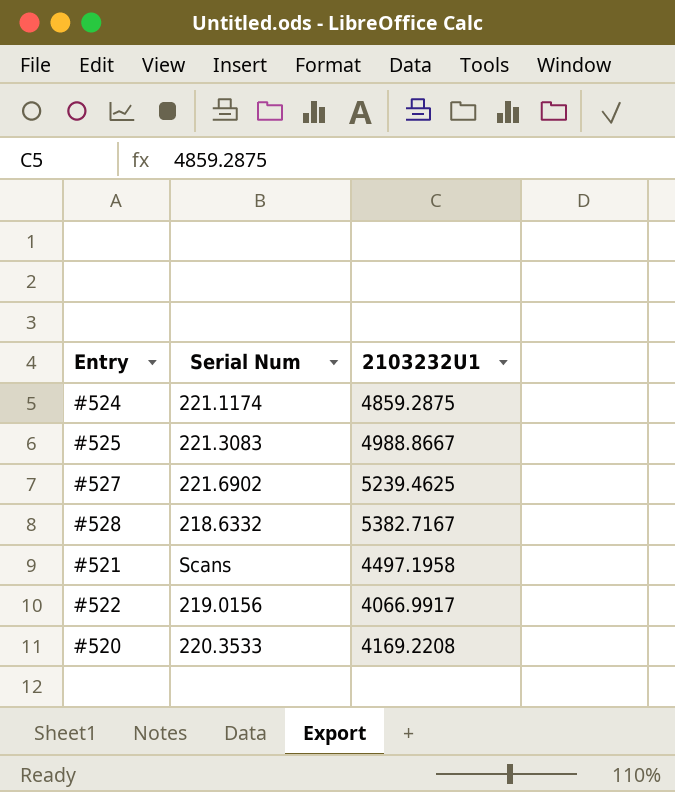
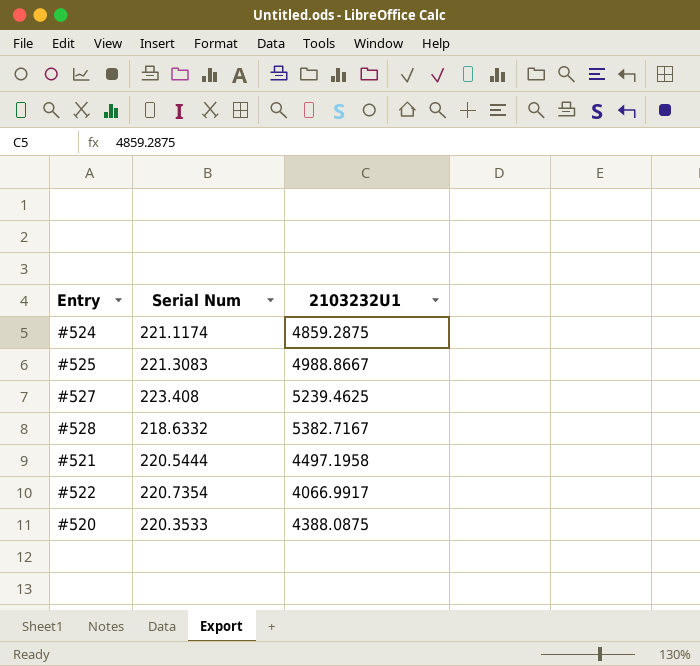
#527 | Serial Num: 221.6902 -> 223.408
#521 | Serial Num: Scans -> 220.5444
#522 | Serial Num: 219.0156 -> 220.7354
#520 | 2103232U1: 4169.2208 -> 4388.0875

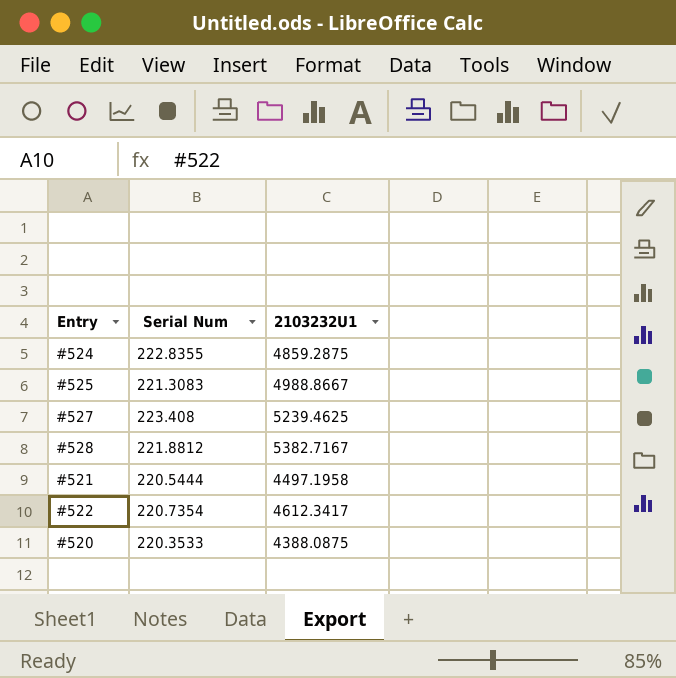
#524 | Serial Num: 221.1174 -> 222.8355
#528 | Serial Num: 218.6332 -> 221.8812
#522 | 2103232U1: 4066.9917 -> 4612.3417

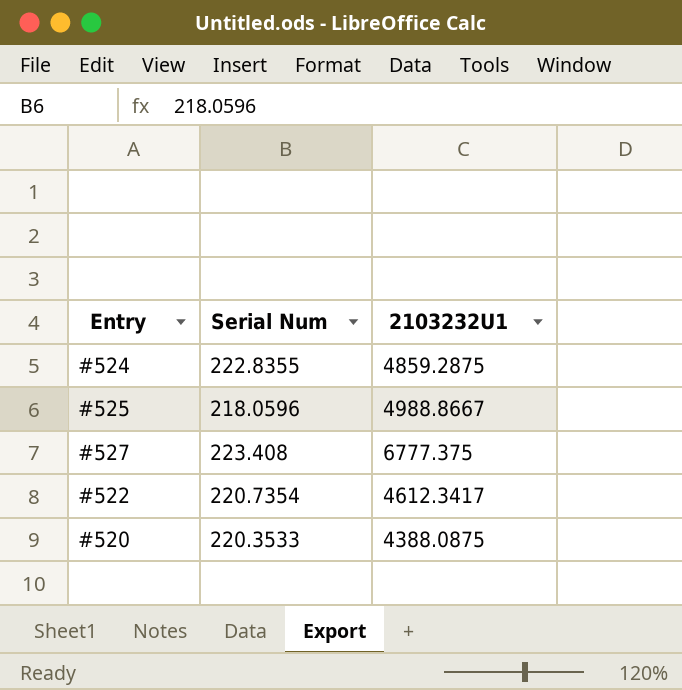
row #528: 221.8812 | 5382.7167 -> none
row #521: 220.5444 | 4497.1958 -> none
#525 | Serial Num: 221.3083 -> 218.0596
#527 | 2103232U1: 5239.4625 -> 6777.375

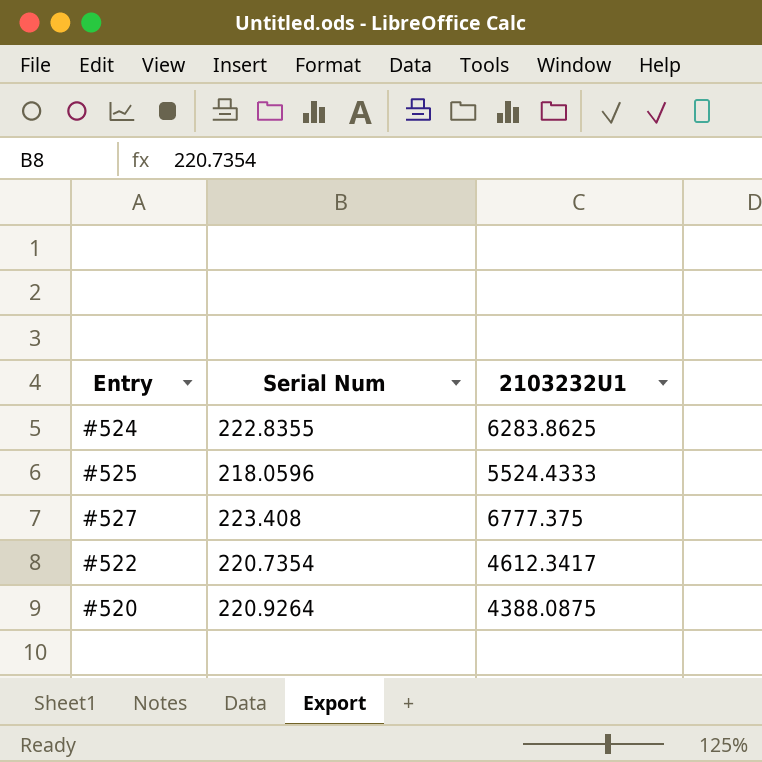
#524 | 2103232U1: 4859.2875 -> 6283.8625
#525 | 2103232U1: 4988.8667 -> 5524.4333
#520 | Serial Num: 220.3533 -> 220.9264

